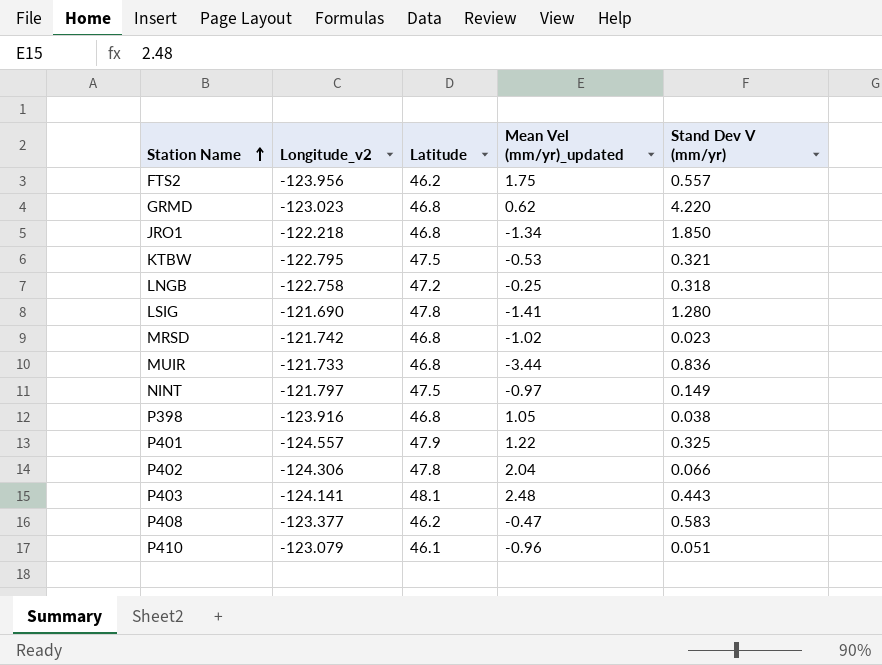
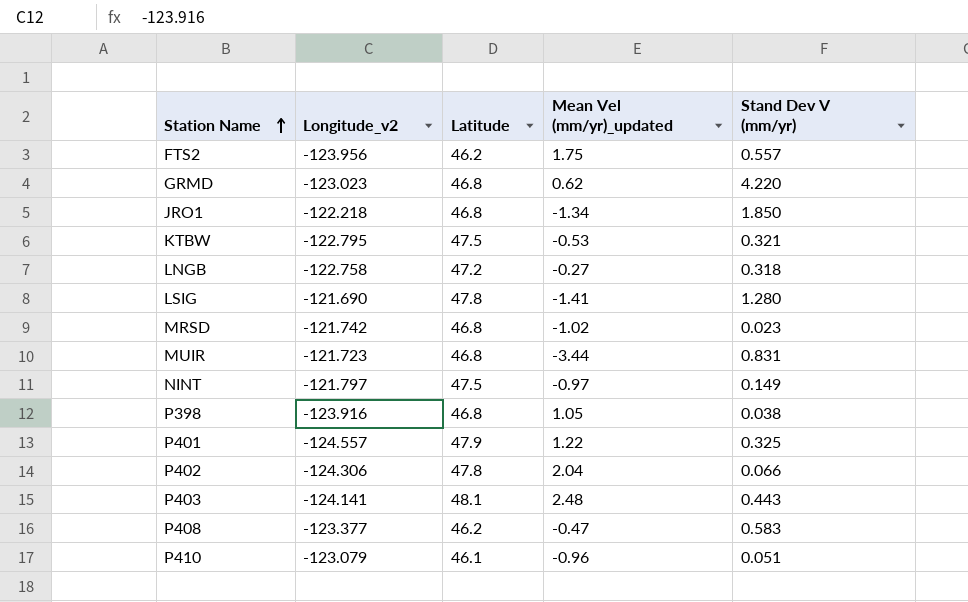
LNGB | Mean Vel (mm/yr)_updated: -0.25 -> -0.27
MUIR | Longitude_v2: -121.733 -> -121.723
MUIR | Stand Dev V (mm/yr): 0.836 -> 0.831

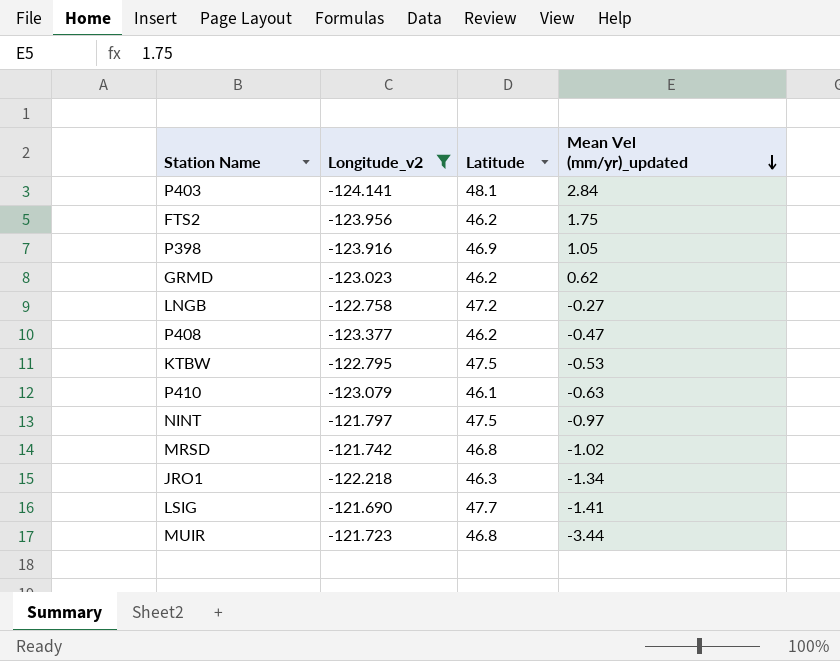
filter: none -> Longitude_v2 >= -124.141
row order: Station Name ascending -> Mean Vel (mm/yr)_updated descending
column Stand Dev V (mm/yr) | position: 5 -> none
P403 | Mean Vel (mm/yr)_updated: 2.48 -> 2.84
P398 | Latitude: 46.8 -> 46.9
GRMD | Latitude: 46.8 -> 46.2
P410 | Mean Vel (mm/yr)_updated: -0.96 -> -0.63
JRO1 | Latitude: 46.8 -> 46.3
LSIG | Latitude: 47.8 -> 47.7

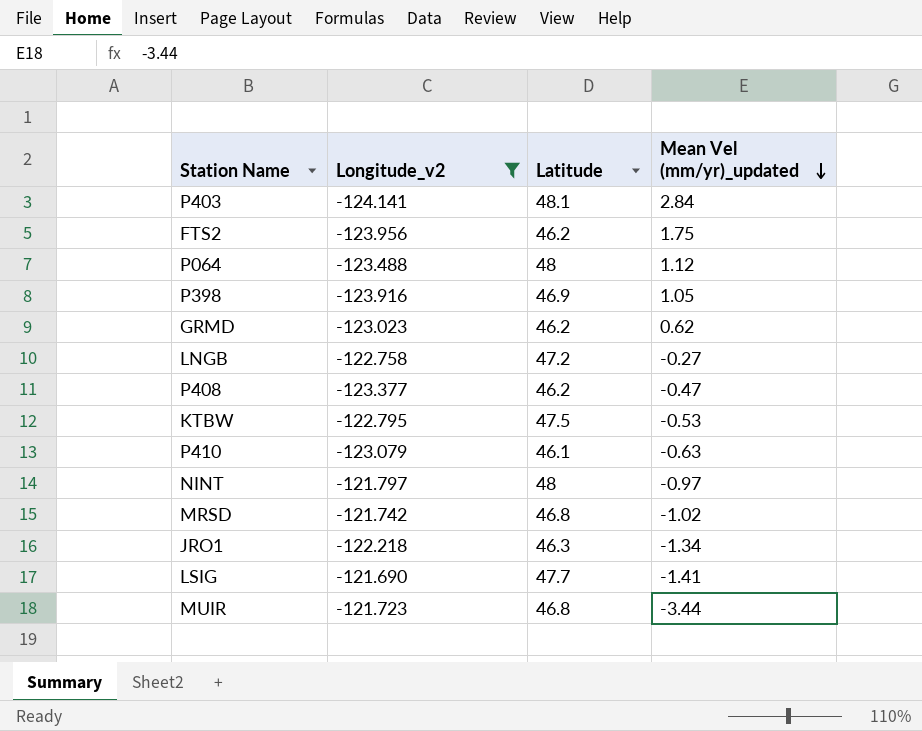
row P064: none -> -123.488 | 48 | 1.12
NINT | Latitude: 47.5 -> 48

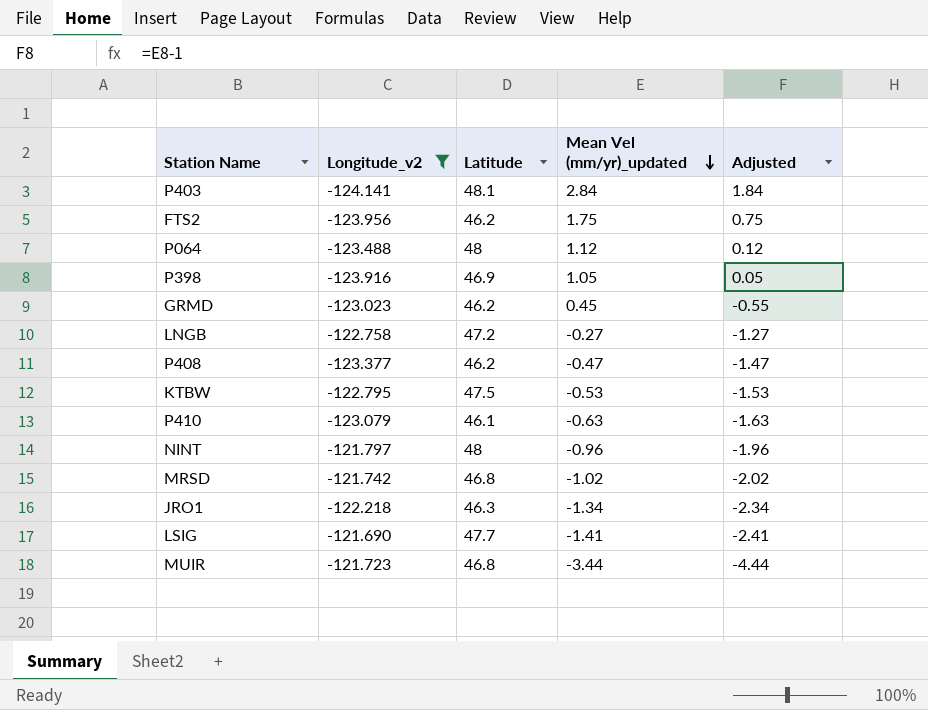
column Adjusted | formula: none -> [Mean Vel (mm/yr)_updated] - 1
GRMD | Mean Vel (mm/yr)_updated: 0.62 -> 0.45
NINT | Mean Vel (mm/yr)_updated: -0.97 -> -0.96

